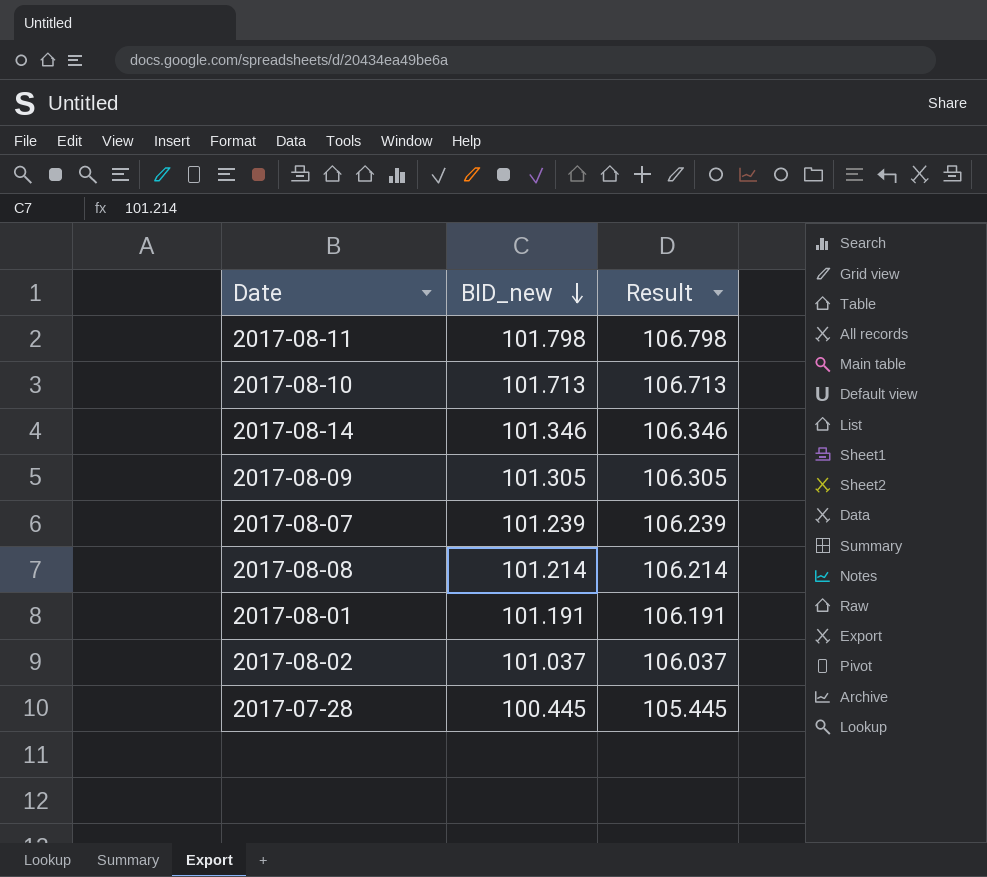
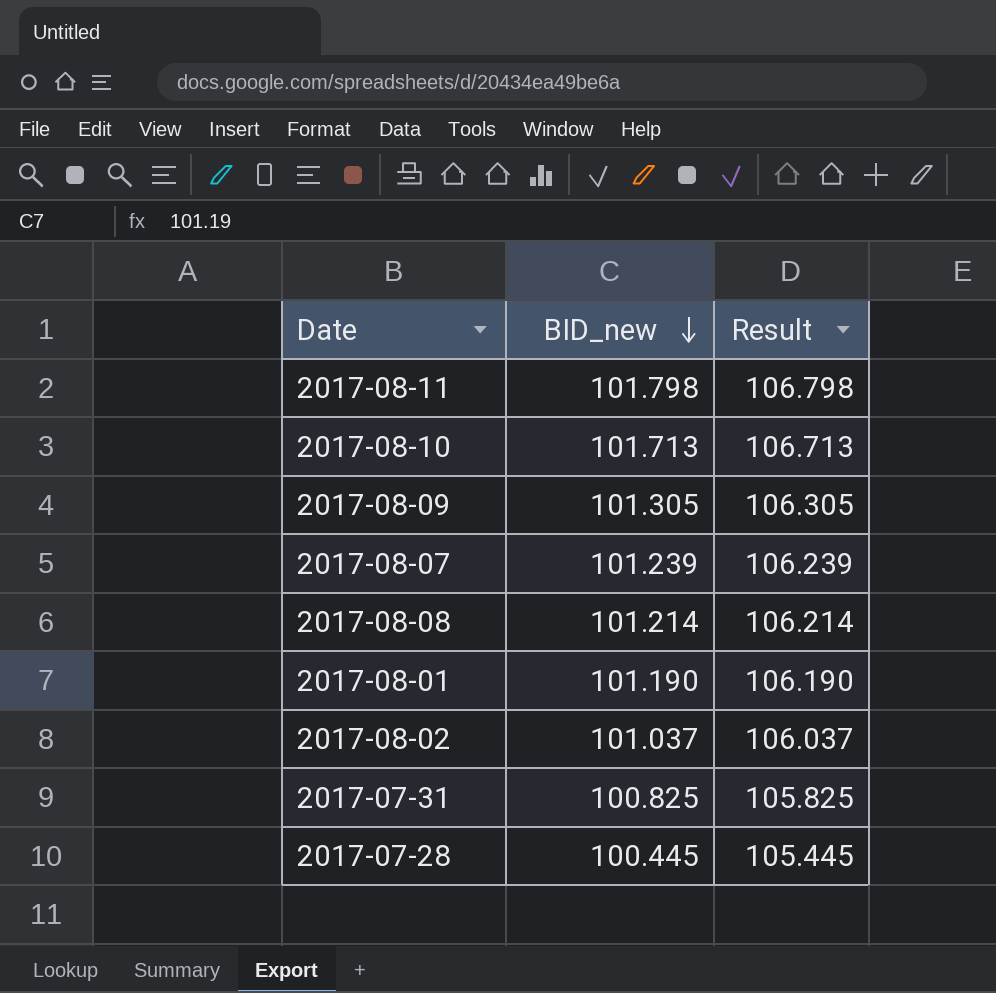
row 2017-08-14: 101.346 | 106.346 -> none
2017-08-01 | BID_new: 101.191 -> 101.190
2017-08-01 | Result: 106.191 -> 106.190
row 2017-07-31: none -> 100.825 | 105.825

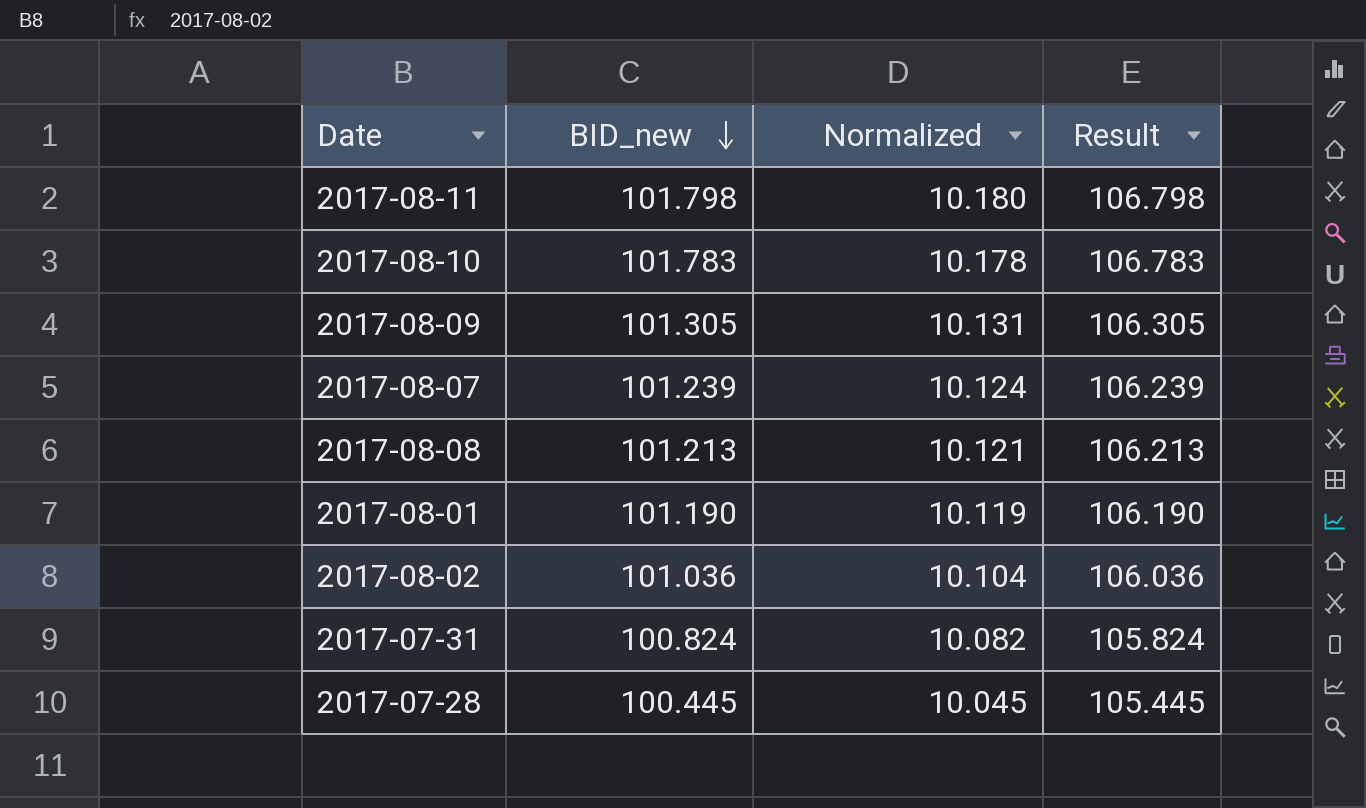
column Normalized | formula: none -> [BID_new] * 0.1
2017-08-10 | BID_new: 101.713 -> 101.783
2017-08-10 | Result: 106.713 -> 106.783
2017-08-08 | BID_new: 101.214 -> 101.213
2017-08-08 | Result: 106.214 -> 106.213
2017-08-02 | BID_new: 101.037 -> 101.036
2017-08-02 | Result: 106.037 -> 106.036
2017-07-31 | BID_new: 100.825 -> 100.824
2017-07-31 | Result: 105.825 -> 105.824

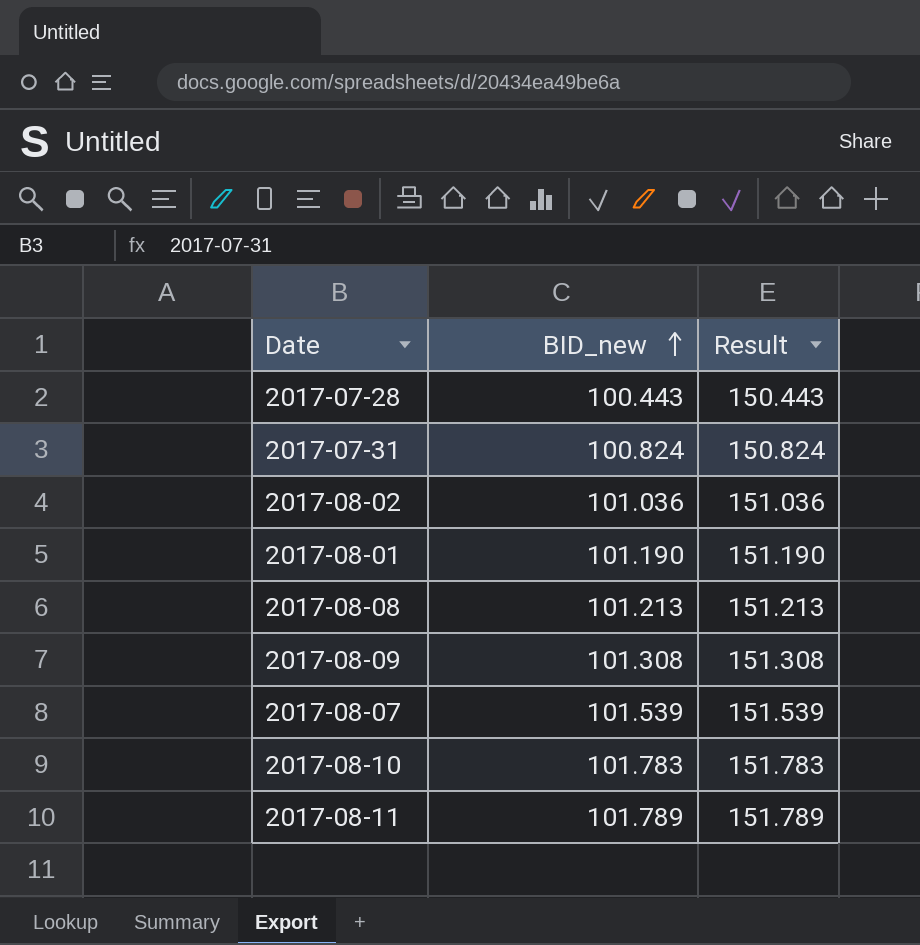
row order: BID_new descending -> BID_new ascending
column Normalized | formula: [BID_new] * 0.1 -> none
column Result | formula: [BID_new] + 5 -> [BID_new] + 50
2017-07-28 | BID_new: 100.445 -> 100.443
2017-08-09 | BID_new: 101.305 -> 101.308
2017-08-07 | BID_new: 101.239 -> 101.539
2017-08-11 | BID_new: 101.798 -> 101.789

